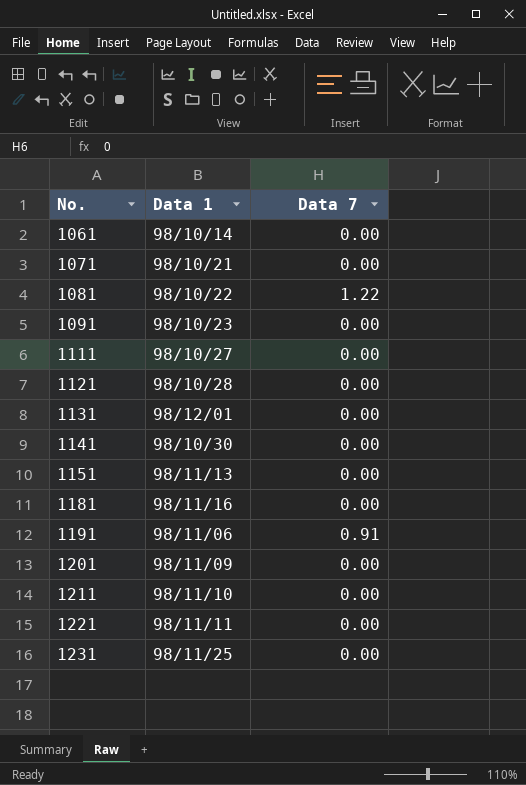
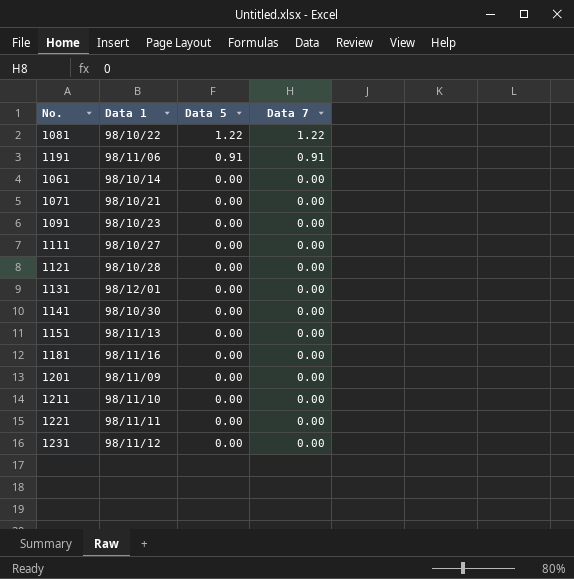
row order: No. ascending -> Data 5 descending
column Data 5 | position: none -> 3
1231 | Data 1: 98/11/25 -> 98/11/12

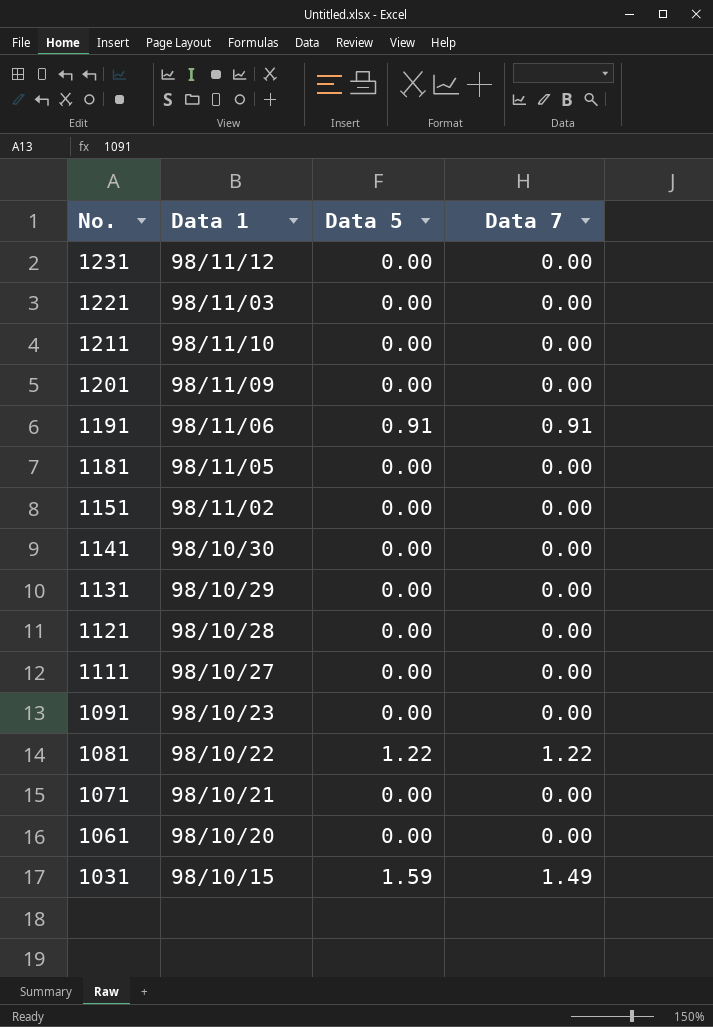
row order: Data 5 descending -> No. descending
1221 | Data 1: 98/11/11 -> 98/11/03
1181 | Data 1: 98/11/16 -> 98/11/05
1151 | Data 1: 98/11/13 -> 98/11/02
1131 | Data 1: 98/12/01 -> 98/10/29
1061 | Data 1: 98/10/14 -> 98/10/20
row 1031: none -> 98/10/15 | 1.59 | 1.49

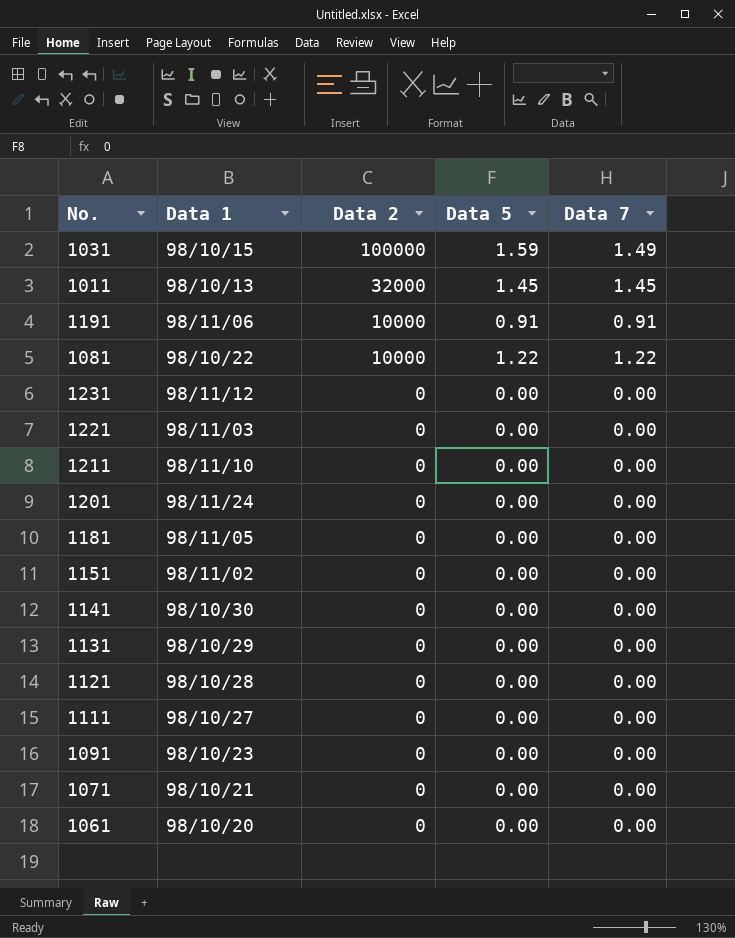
row order: No. descending -> Data 2 descending
column Data 2 | position: none -> 3
row 1011: none -> 98/10/13 | 32000 | 1.45 | 1.45
1201 | Data 1: 98/11/09 -> 98/11/24

